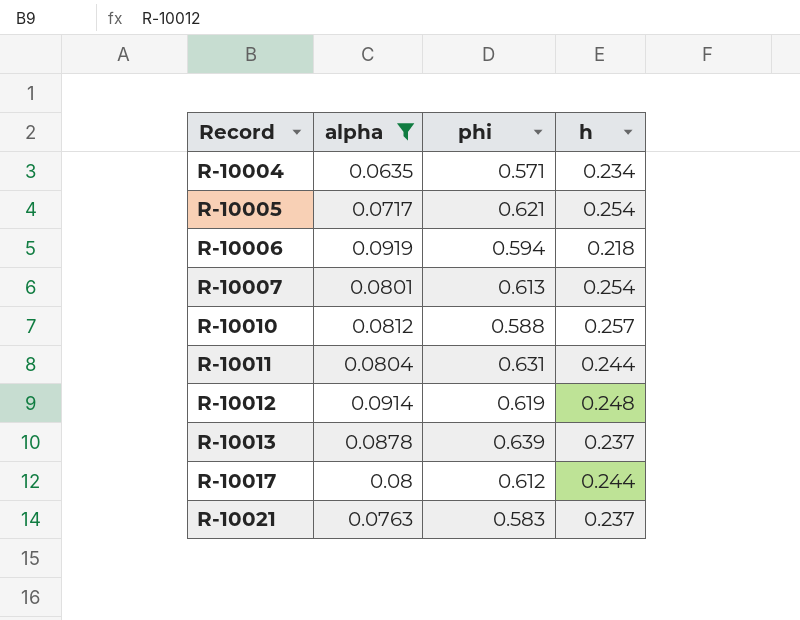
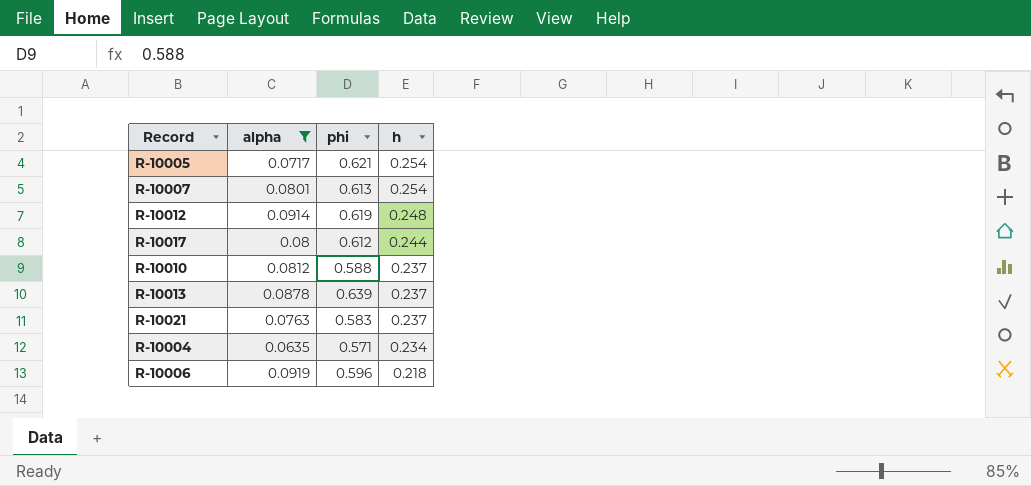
row order: Record ascending -> h descending
row R-10011: 0.0804 | 0.631 | 0.244 -> none
R-10010 | h: 0.257 -> 0.237
R-10006 | phi: 0.594 -> 0.596

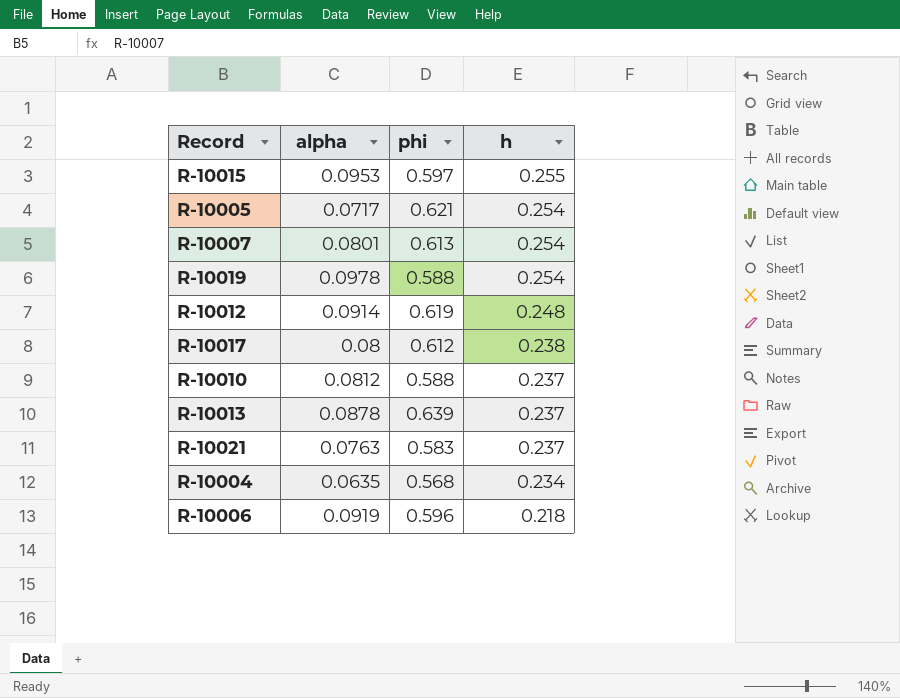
filter: alpha <= 0.0919 -> none
R-10017 | h: 0.244 -> 0.238
R-10004 | phi: 0.571 -> 0.568

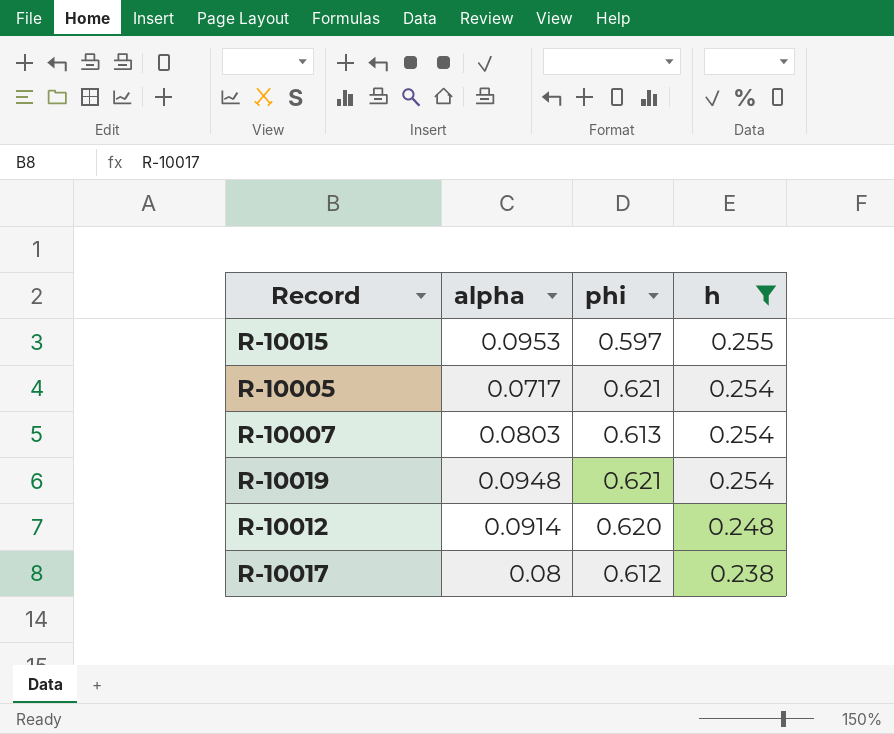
filter: none -> h >= 0.238
R-10007 | alpha: 0.0801 -> 0.0803
R-10019 | alpha: 0.0978 -> 0.0948
R-10019 | phi: 0.588 -> 0.621
R-10012 | phi: 0.619 -> 0.620

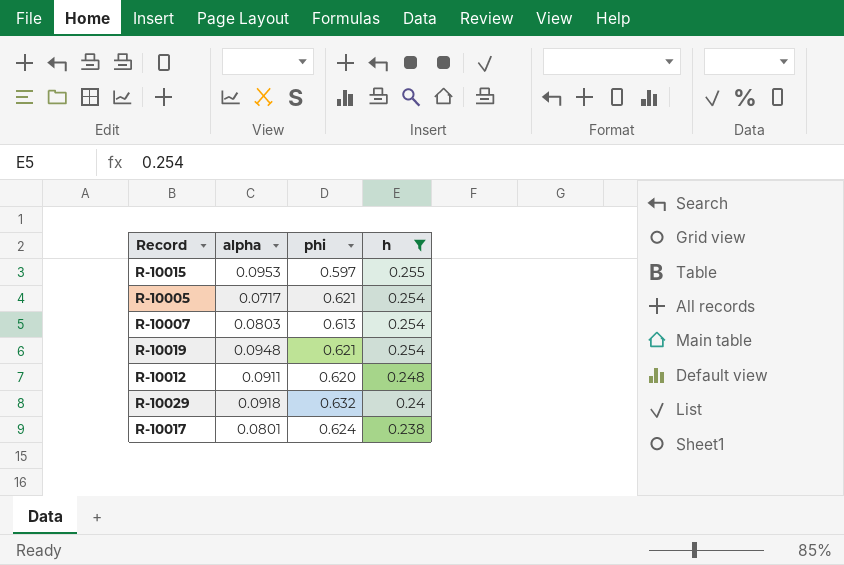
R-10012 | alpha: 0.0914 -> 0.0911
row R-10029: none -> 0.0918 | 0.632 | 0.24
R-10017 | alpha: 0.08 -> 0.0801
R-10017 | phi: 0.612 -> 0.624

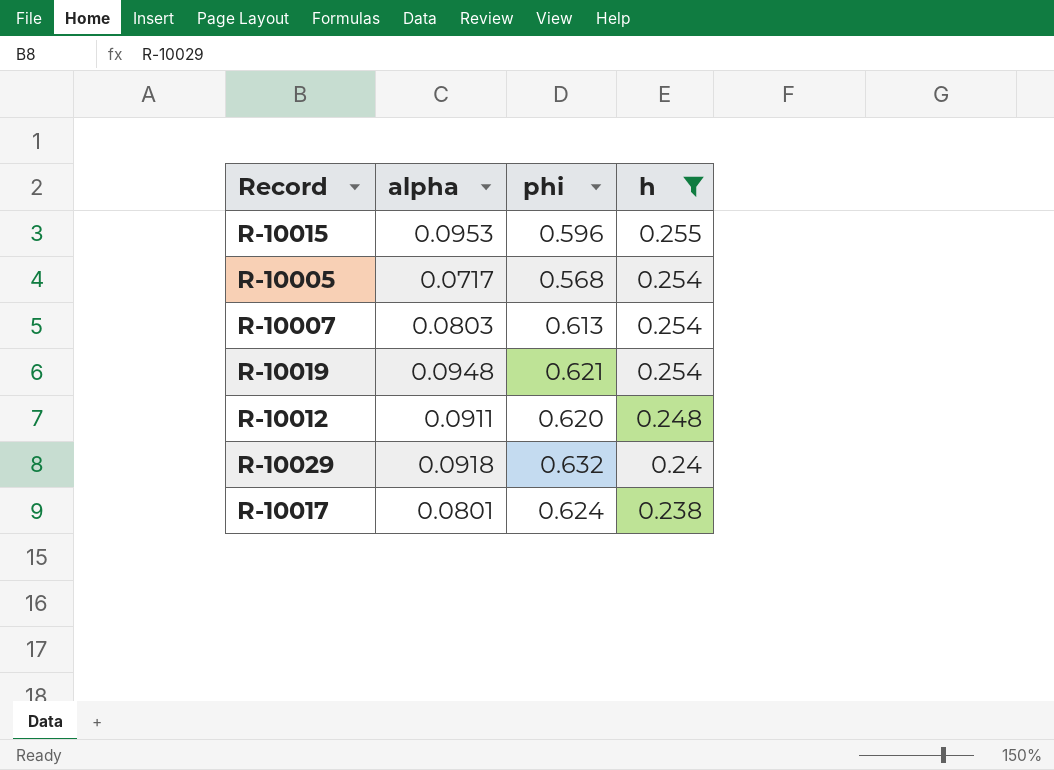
R-10015 | phi: 0.597 -> 0.596
R-10005 | phi: 0.621 -> 0.568

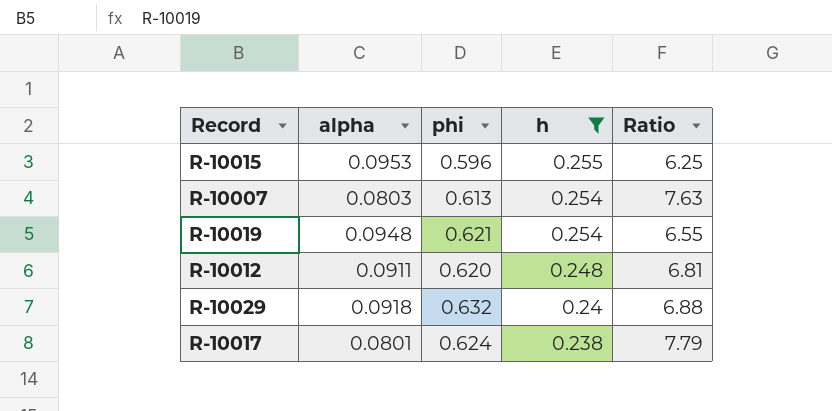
column Ratio | formula: none -> [phi] / [alpha]
row R-10005: 0.0717 | 0.568 | 0.254 -> none

